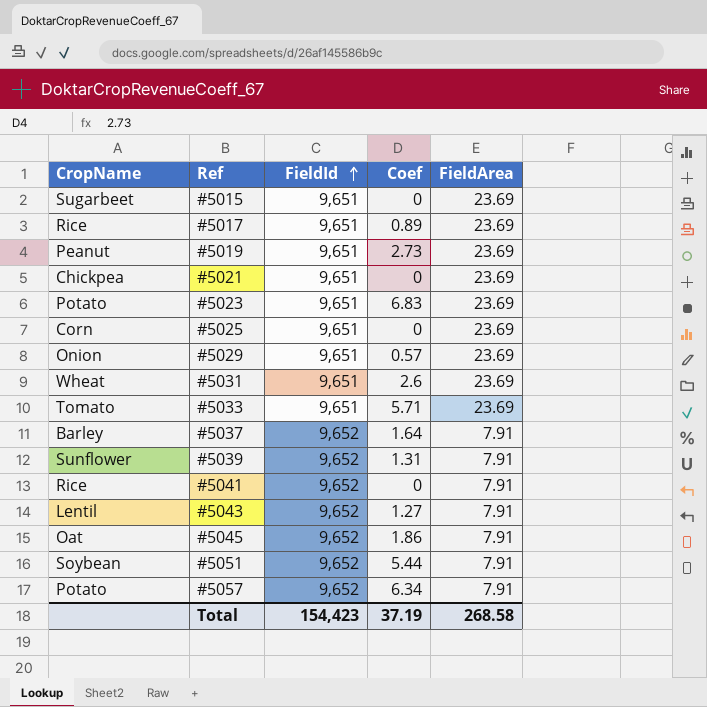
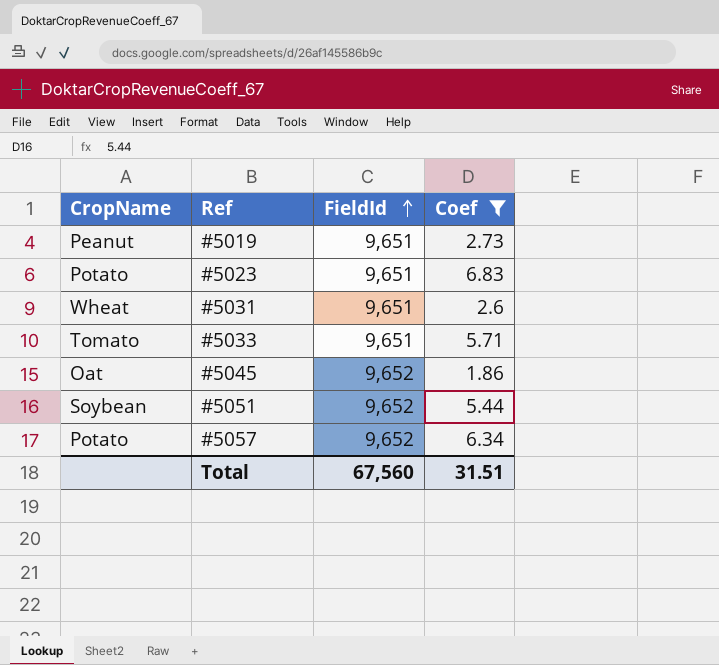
filter: none -> Coef >= 1.86
column FieldArea | position: 5 -> none
Total | FieldId: 154,423 -> 67,560
Total | Coef: 37.19 -> 31.51

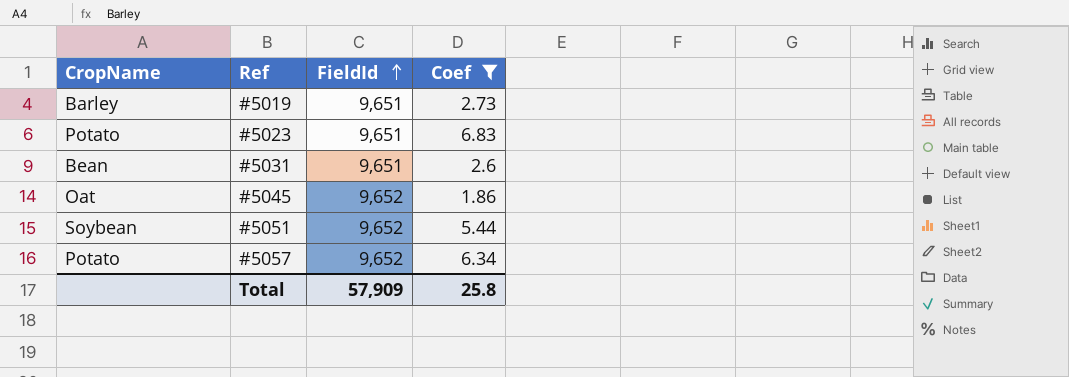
row #5033: Tomato | 9,651 | 5.71 -> none
#5019 | CropName: Peanut -> Barley
#5031 | CropName: Wheat -> Bean
Total | FieldId: 67,560 -> 57,909
Total | Coef: 31.51 -> 25.8

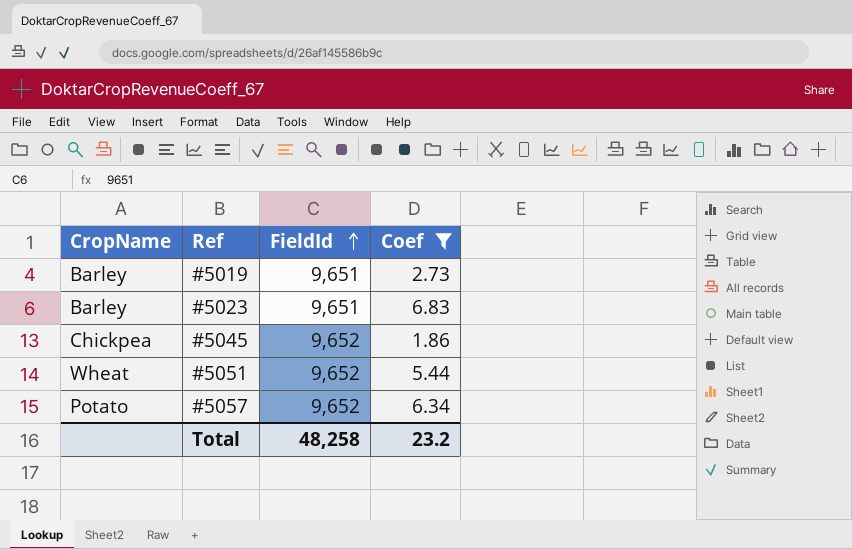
row #5031: Bean | 9,651 | 2.6 -> none
#5023 | CropName: Potato -> Barley
#5045 | CropName: Oat -> Chickpea
#5051 | CropName: Soybean -> Wheat
Total | FieldId: 57,909 -> 48,258
Total | Coef: 25.8 -> 23.2

